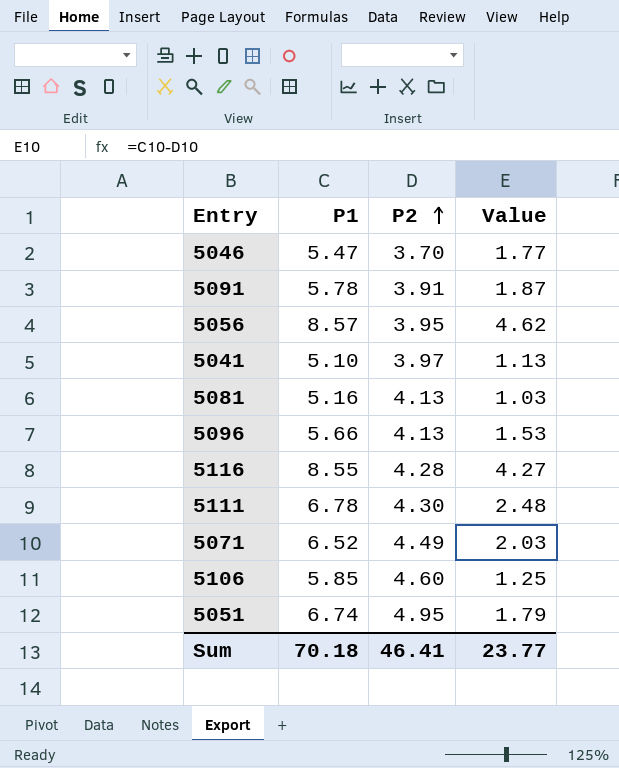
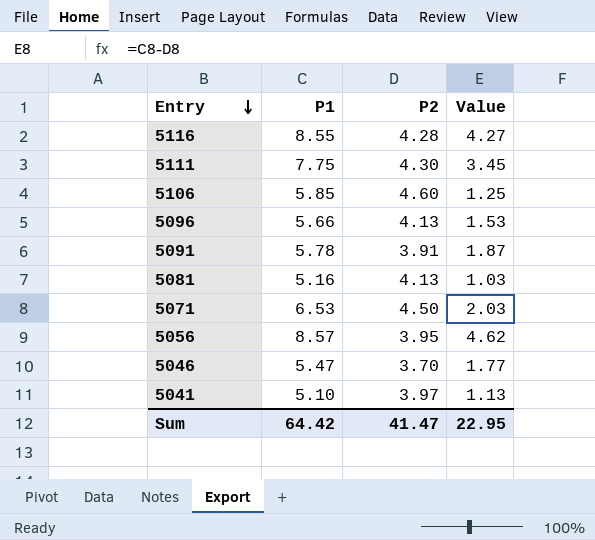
row order: P2 ascending -> Entry descending
row 5051: 6.74 | 4.95 | 1.79 -> none
5111 | P1: 6.78 -> 7.75
5111 | Value: 2.48 -> 3.45
5071 | P1: 6.52 -> 6.53
5071 | P2: 4.49 -> 4.50
Sum | P1: 70.18 -> 64.42
Sum | P2: 46.41 -> 41.47
Sum | Value: 23.77 -> 22.95

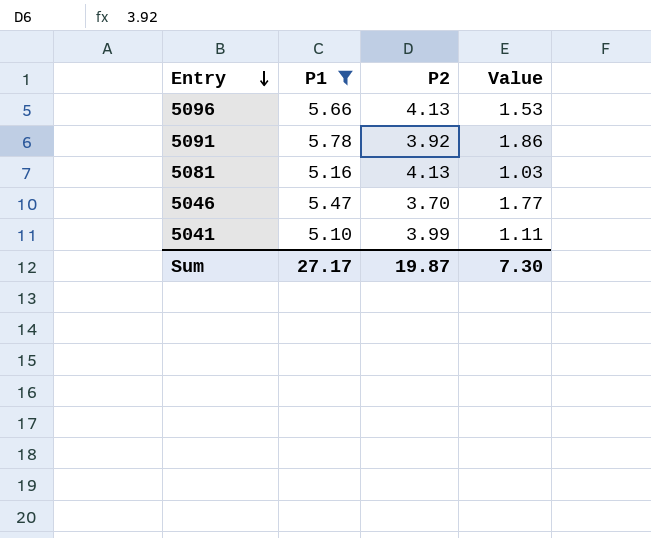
filter: none -> P1 <= 5.78
5091 | P2: 3.91 -> 3.92
5091 | Value: 1.87 -> 1.86
5041 | P2: 3.97 -> 3.99
5041 | Value: 1.13 -> 1.11
Sum | P1: 64.42 -> 27.17
Sum | P2: 41.47 -> 19.87
Sum | Value: 22.95 -> 7.30

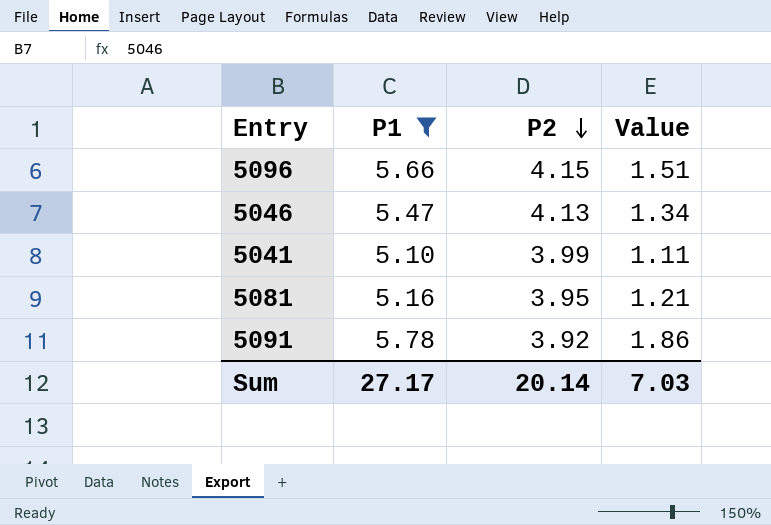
row order: Entry descending -> P2 descending
5096 | P2: 4.13 -> 4.15
5096 | Value: 1.53 -> 1.51
5046 | P2: 3.70 -> 4.13
5046 | Value: 1.77 -> 1.34
5081 | P2: 4.13 -> 3.95
5081 | Value: 1.03 -> 1.21
Sum | P2: 19.87 -> 20.14
Sum | Value: 7.30 -> 7.03

